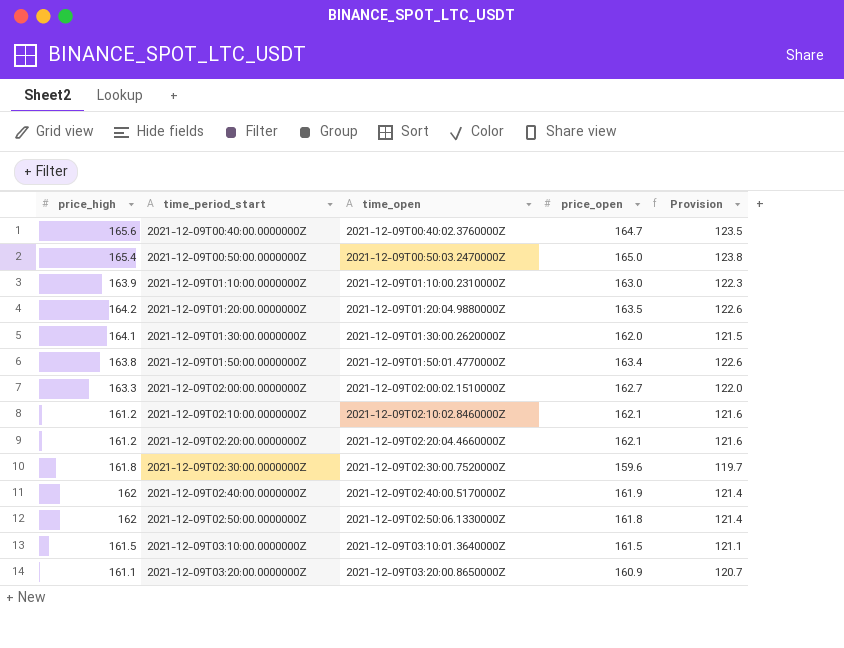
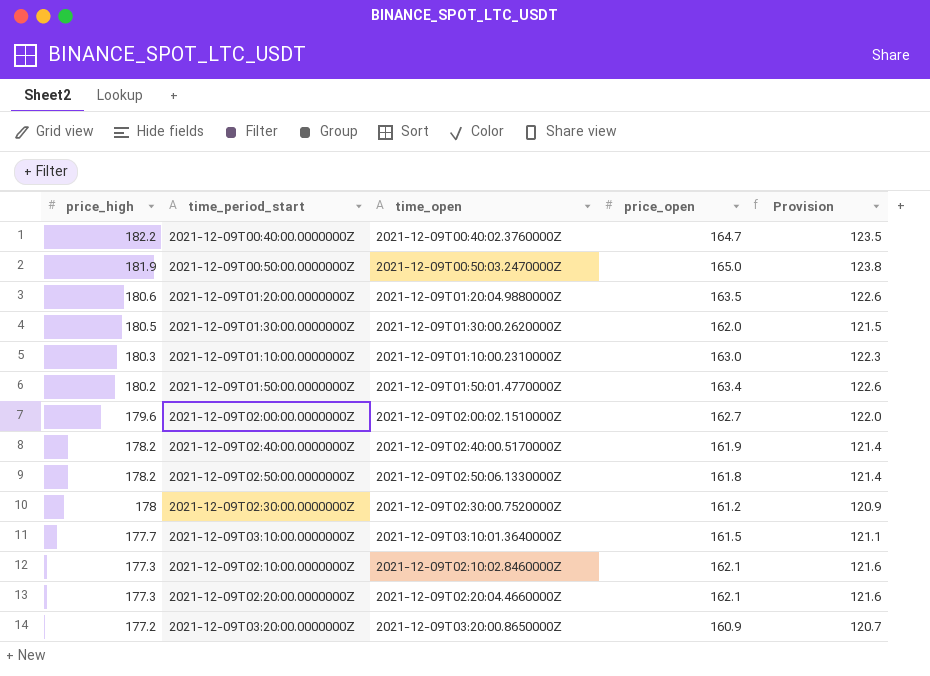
row order: time_period_start ascending -> price_high descending
2021-12-09T00:40:00.0000000Z | price_high: 165.6 -> 182.2
2021-12-09T00:50:00.0000000Z | price_high: 165.4 -> 181.9
2021-12-09T01:20:00.0000000Z | price_high: 164.2 -> 180.6
2021-12-09T01:30:00.0000000Z | price_high: 164.1 -> 180.5
2021-12-09T01:10:00.0000000Z | price_high: 163.9 -> 180.3
2021-12-09T01:50:00.0000000Z | price_high: 163.8 -> 180.2
2021-12-09T02:00:00.0000000Z | price_high: 163.3 -> 179.6
2021-12-09T02:40:00.0000000Z | price_high: 162 -> 178.2
2021-12-09T02:50:00.0000000Z | price_high: 162 -> 178.2
2021-12-09T02:30:00.0000000Z | price_high: 161.8 -> 178
2021-12-09T02:30:00.0000000Z | price_open: 159.6 -> 161.2
2021-12-09T02:30:00.0000000Z | Provision: 119.7 -> 120.9
2021-12-09T03:10:00.0000000Z | price_high: 161.5 -> 177.7
2021-12-09T02:10:00.0000000Z | price_high: 161.2 -> 177.3
2021-12-09T02:20:00.0000000Z | price_high: 161.2 -> 177.3
2021-12-09T03:20:00.0000000Z | price_high: 161.1 -> 177.2

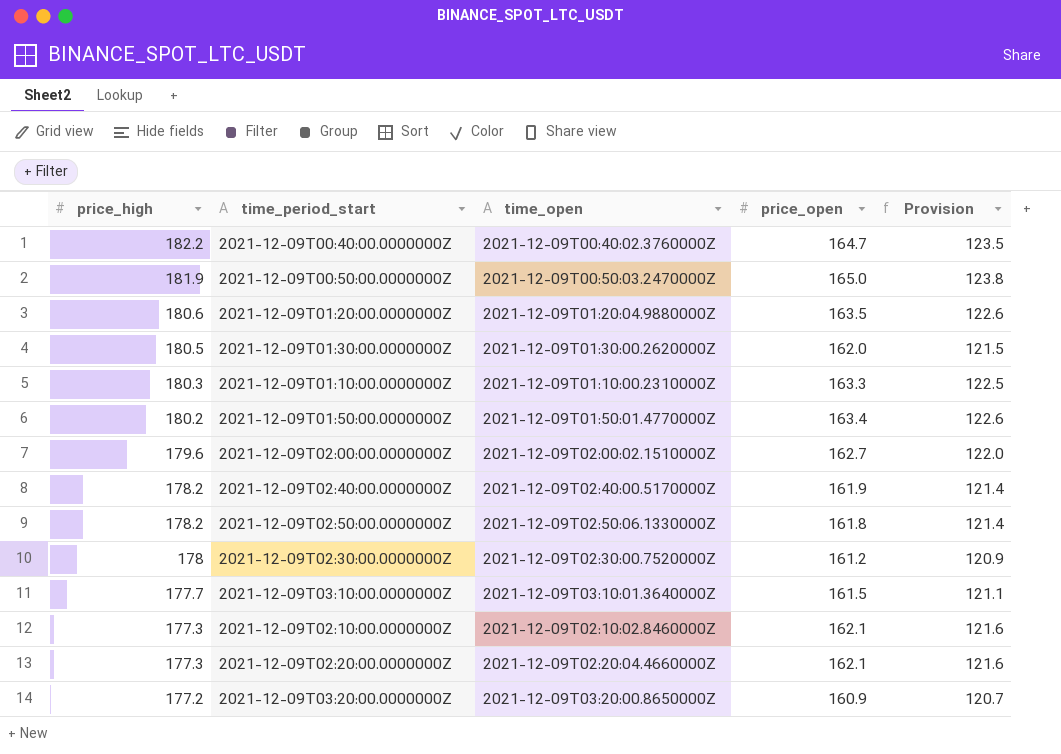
2021-12-09T01:10:00.0000000Z | price_open: 163.0 -> 163.3
2021-12-09T01:10:00.0000000Z | Provision: 122.3 -> 122.5

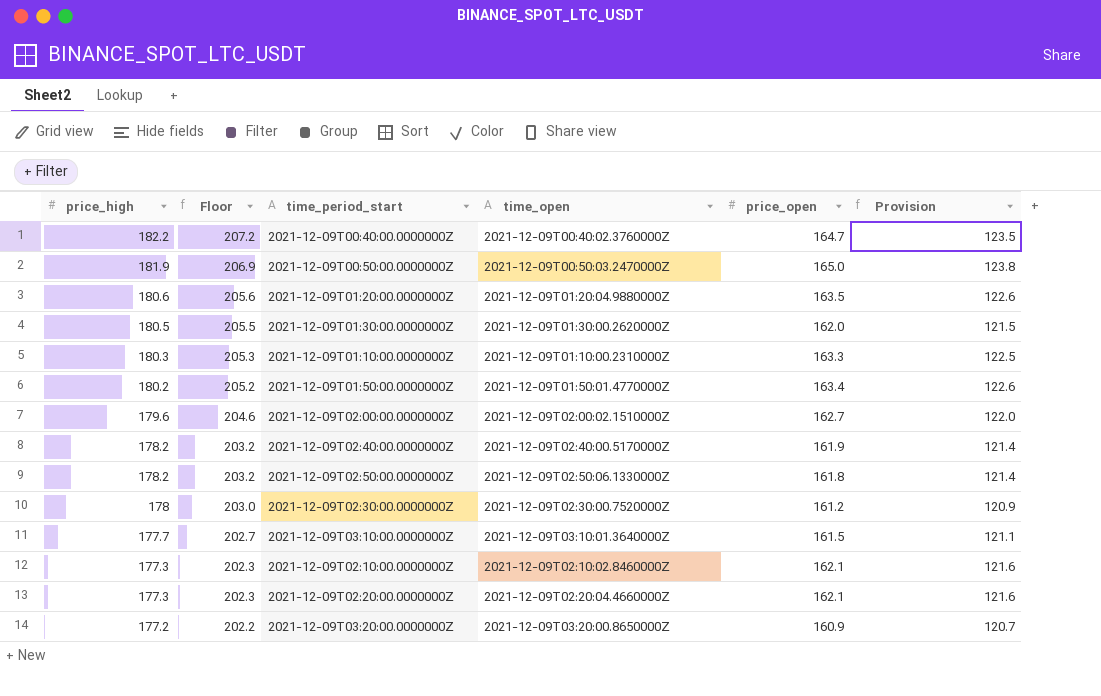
column Floor | formula: none -> [price_high] + 25

